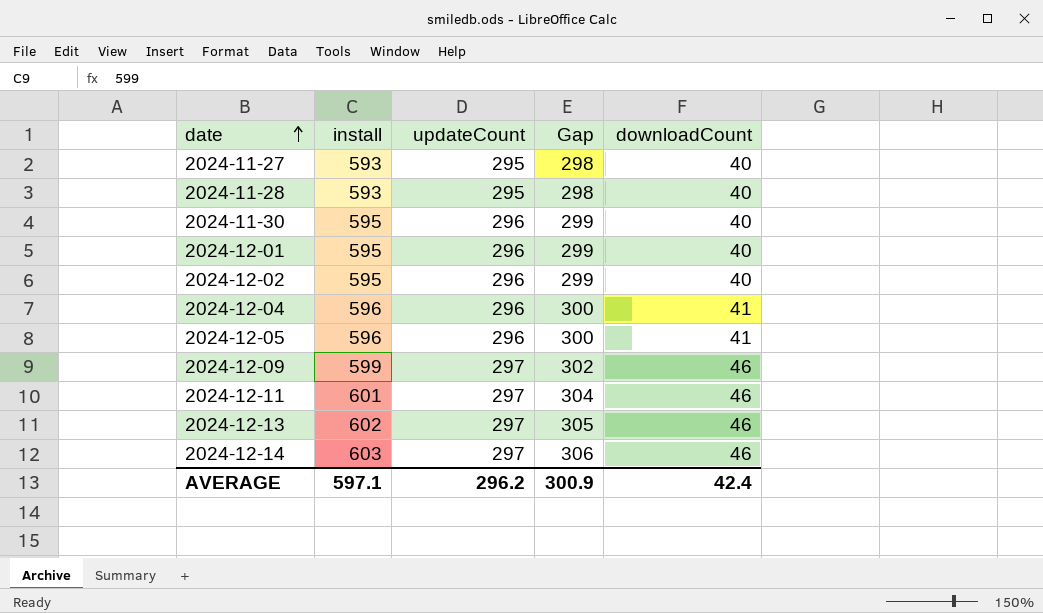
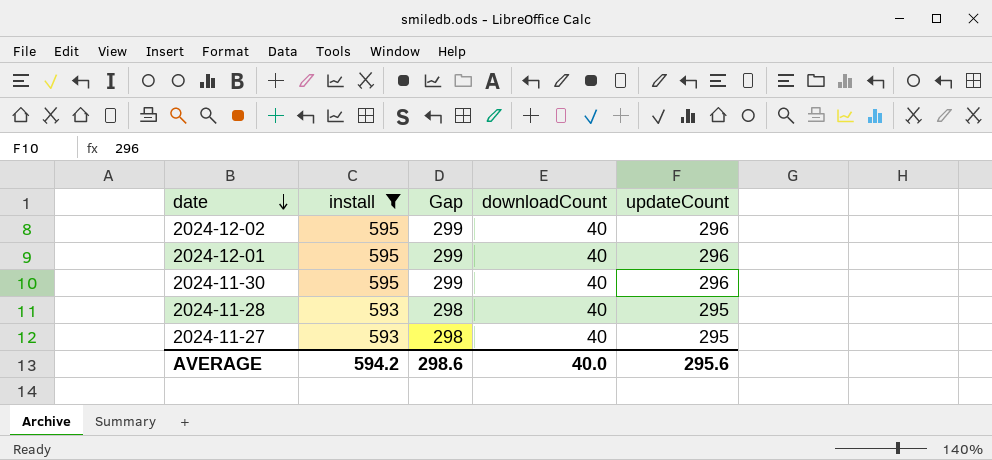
filter: none -> install <= 595
row order: date ascending -> date descending
column updateCount | position: 3 -> 5
AVERAGE | install: 597.1 -> 594.2
AVERAGE | Gap: 300.9 -> 298.6
AVERAGE | downloadCount: 42.4 -> 40.0
AVERAGE | updateCount: 296.2 -> 295.6

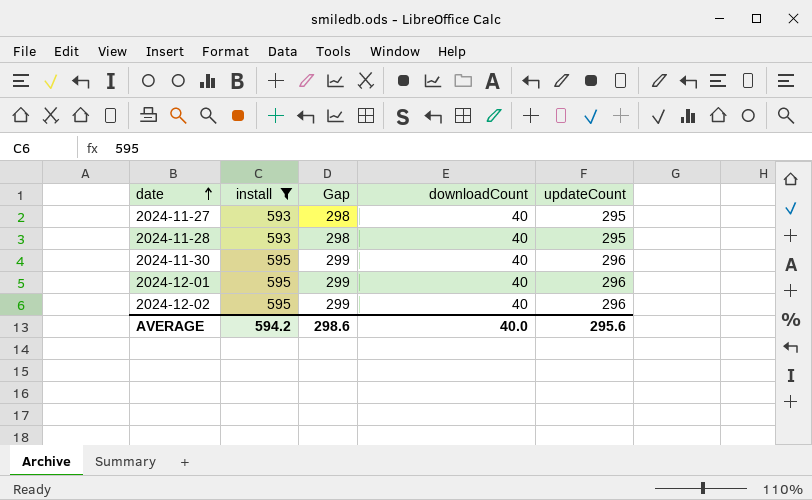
row order: date descending -> date ascending

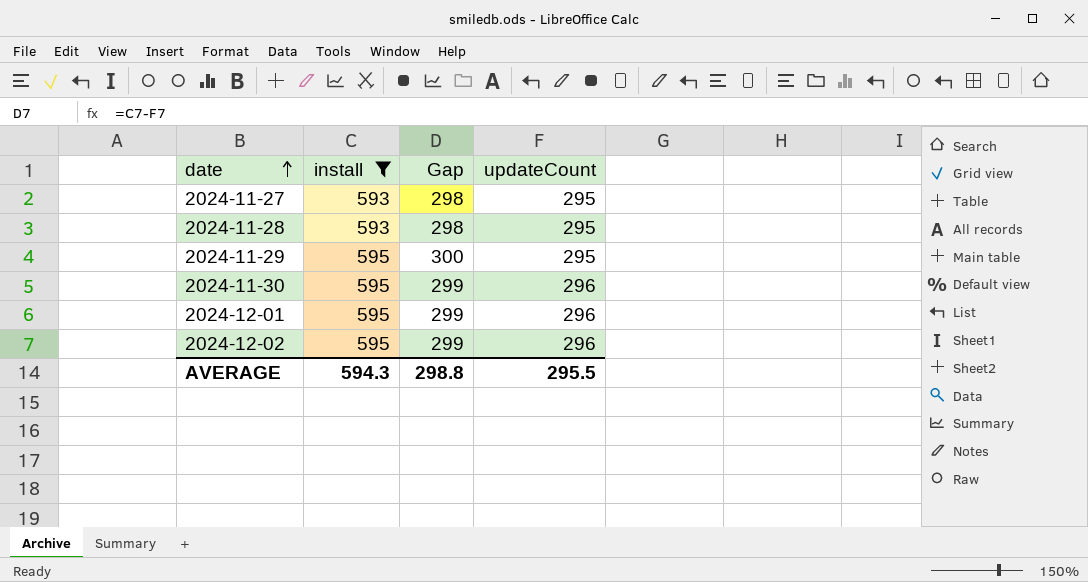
column downloadCount | position: 4 -> none
row 2024-11-29: none -> 595 | 300 | 295
AVERAGE | install: 594.2 -> 594.3
AVERAGE | Gap: 298.6 -> 298.8
AVERAGE | updateCount: 295.6 -> 295.5

